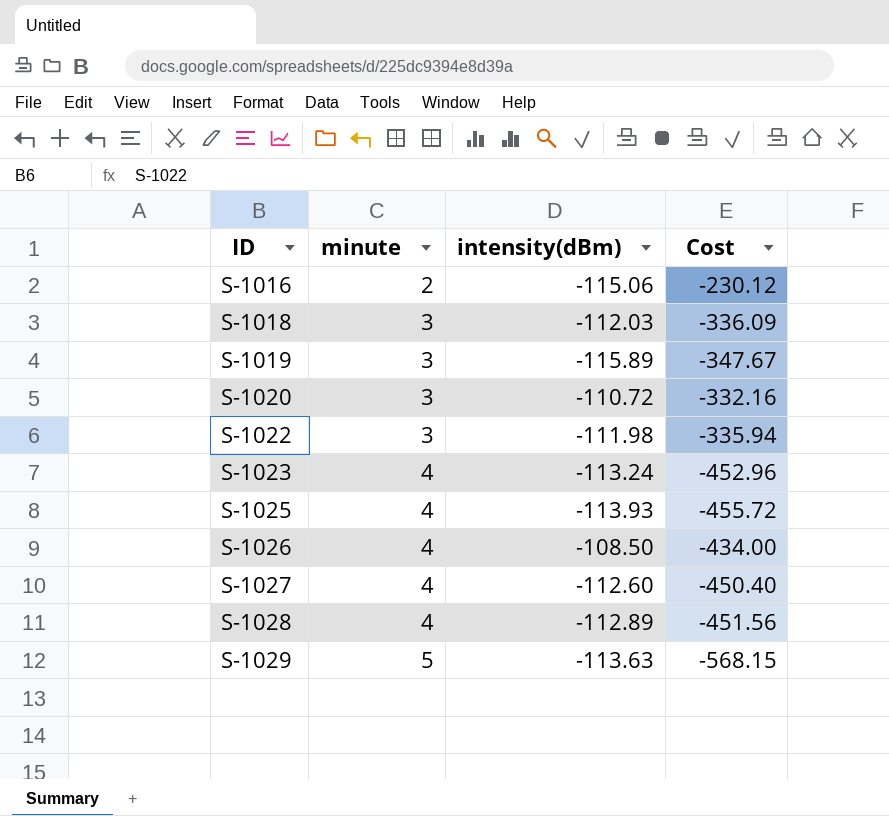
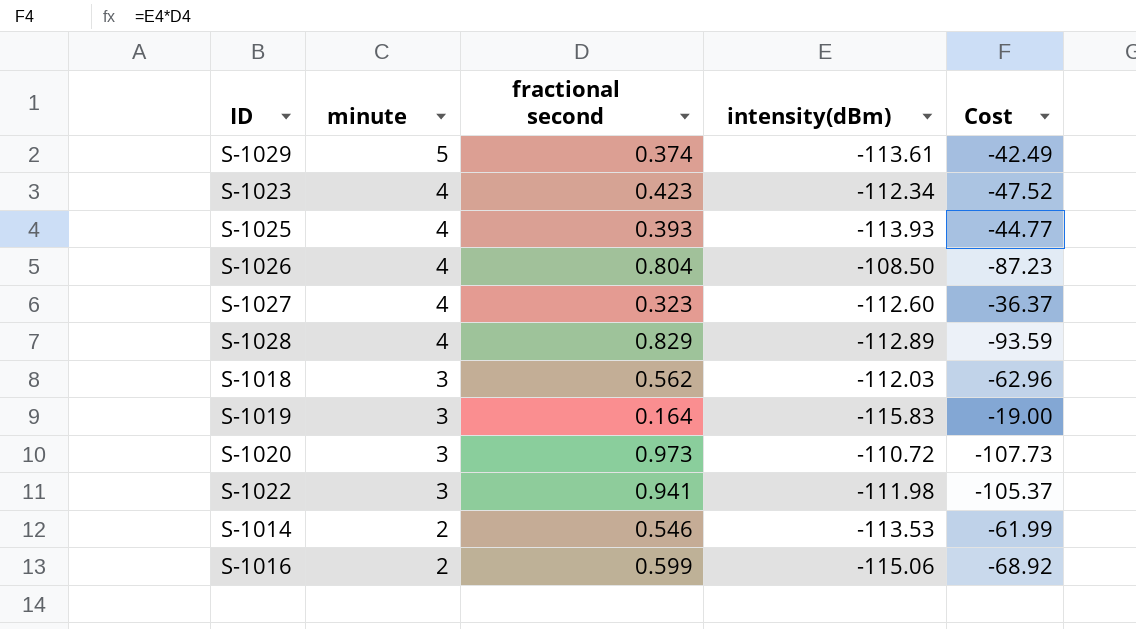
row order: ID ascending -> minute descending
column fractional second | position: none -> 3
column Cost | formula: [minute] * [intensity(dBm)] -> [fractional second] * [intensity(dBm)]
S-1029 | intensity(dBm): -113.63 -> -113.61
S-1023 | intensity(dBm): -113.24 -> -112.34
S-1019 | intensity(dBm): -115.89 -> -115.83
row S-1014: none -> 2 | 0.546 | -113.53 | -61.99

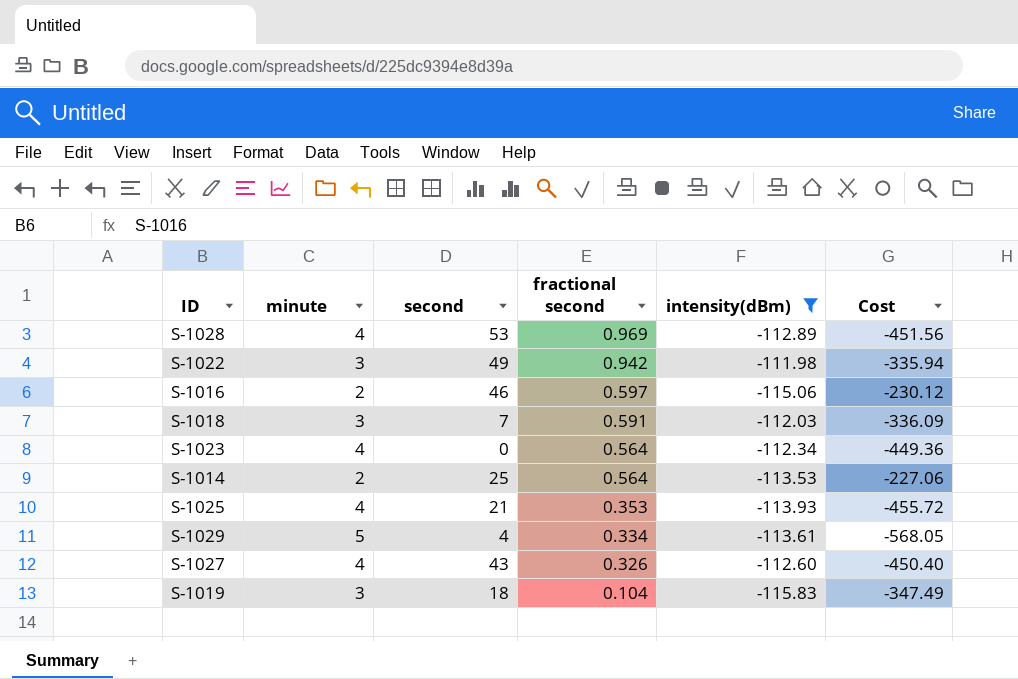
filter: none -> intensity(dBm) <= -111.98
row order: minute descending -> fractional second descending
column second | position: none -> 3
column Cost | formula: [fractional second] * [intensity(dBm)] -> [minute] * [intensity(dBm)]
S-1028 | fractional second: 0.829 -> 0.969
S-1022 | fractional second: 0.941 -> 0.942
S-1016 | fractional second: 0.599 -> 0.597
S-1018 | fractional second: 0.562 -> 0.591
S-1023 | fractional second: 0.423 -> 0.564
S-1014 | fractional second: 0.546 -> 0.564
S-1025 | fractional second: 0.393 -> 0.353
S-1029 | fractional second: 0.374 -> 0.334
S-1027 | fractional second: 0.323 -> 0.326
S-1019 | fractional second: 0.164 -> 0.104

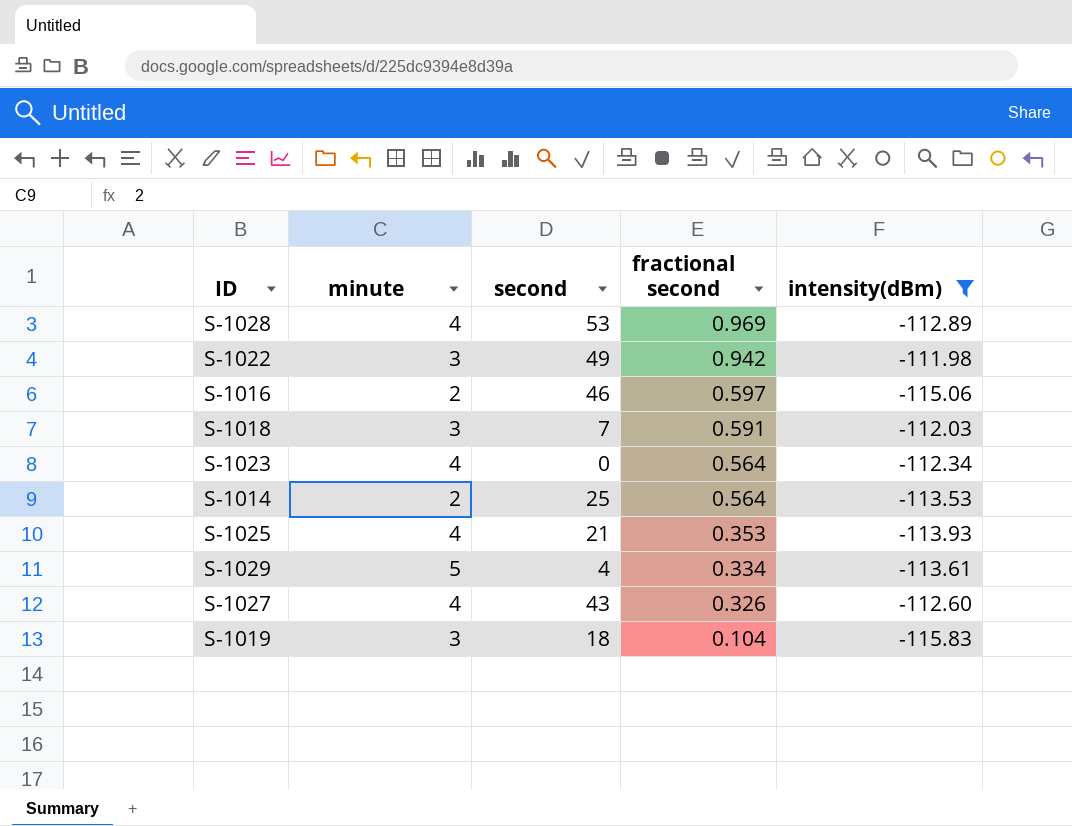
column Cost | formula: [minute] * [intensity(dBm)] -> none

